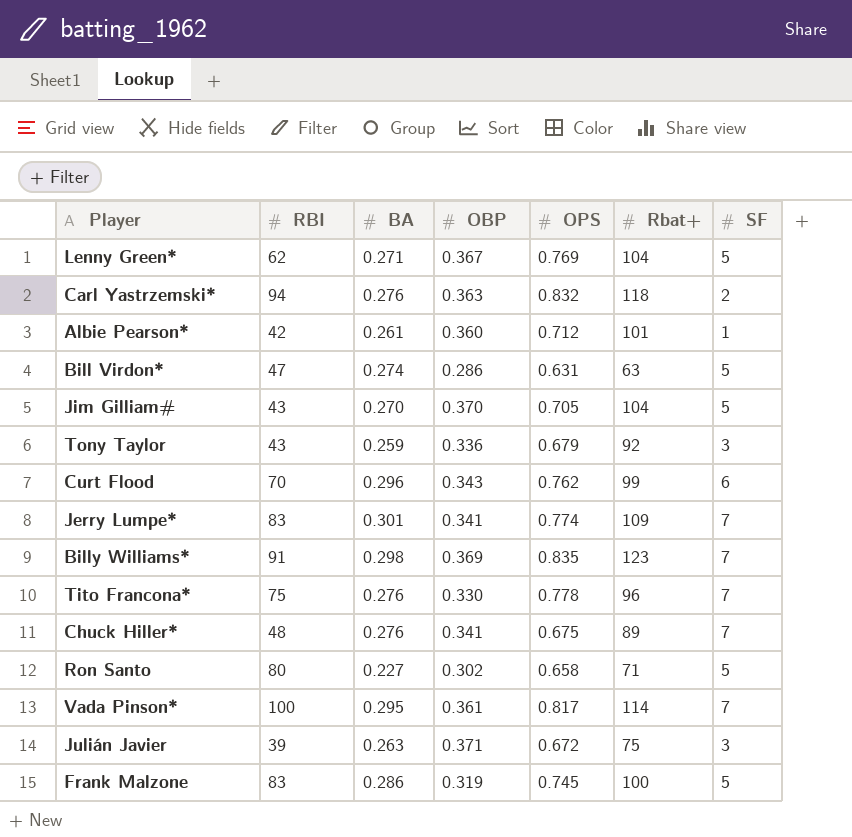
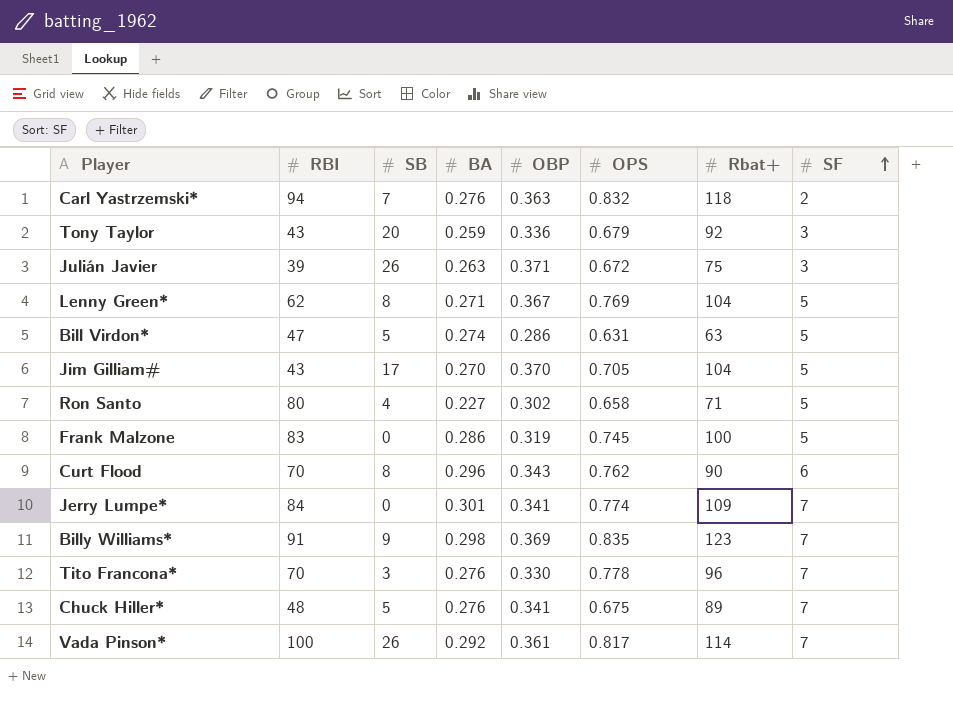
row order: none -> SF ascending
column SB | position: none -> 3
row Albie Pearson*: 42 | 0.261 | 0.360 | 0.712 | 101 | 1 -> none
Curt Flood | Rbat+: 99 -> 90
Jerry Lumpe* | RBI: 83 -> 84
Tito Francona* | RBI: 75 -> 70
Vada Pinson* | BA: 0.295 -> 0.292

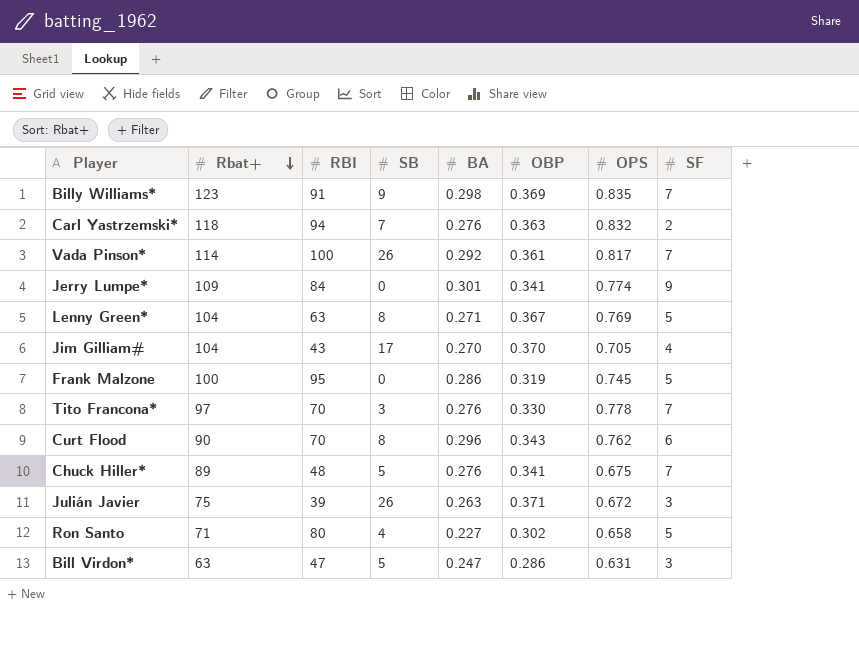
row order: SF ascending -> Rbat+ descending
column Rbat+ | position: 7 -> 2
row Tony Taylor: 43 | 20 | 0.259 | 0.336 | 0.679 | 92 | 3 -> none
Jerry Lumpe* | SF: 7 -> 9
Lenny Green* | RBI: 62 -> 63
Jim Gilliam# | SF: 5 -> 4
Frank Malzone | RBI: 83 -> 95
Tito Francona* | Rbat+: 96 -> 97
Bill Virdon* | BA: 0.274 -> 0.247
Bill Virdon* | SF: 5 -> 3

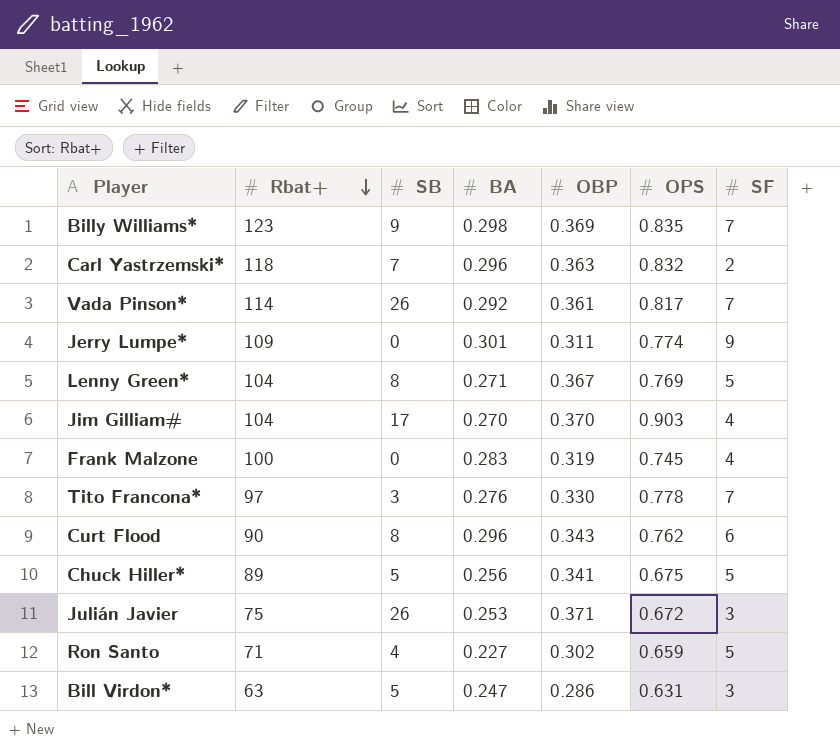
column RBI | position: 3 -> none
Carl Yastrzemski* | BA: 0.276 -> 0.296
Jerry Lumpe* | OBP: 0.341 -> 0.311
Jim Gilliam# | OPS: 0.705 -> 0.903
Frank Malzone | BA: 0.286 -> 0.283
Frank Malzone | SF: 5 -> 4
Chuck Hiller* | BA: 0.276 -> 0.256
Chuck Hiller* | SF: 7 -> 5
Julián Javier | BA: 0.263 -> 0.253
Ron Santo | OPS: 0.658 -> 0.659

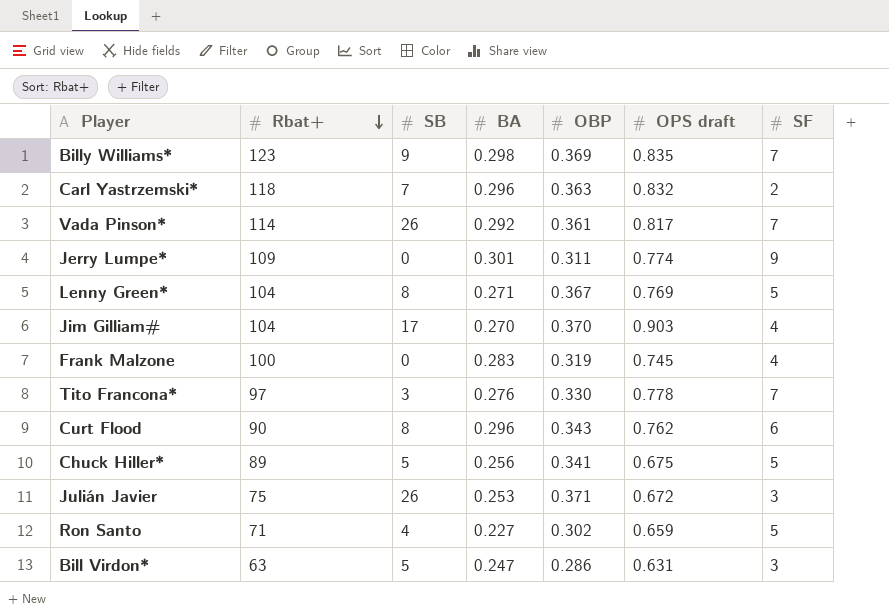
column name: OPS -> OPS draft

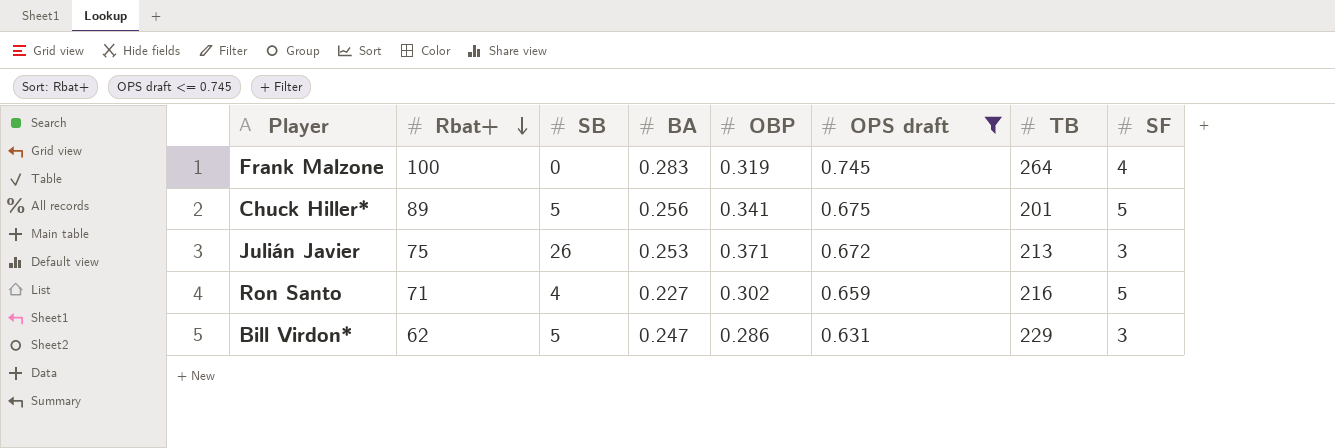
filter: none -> OPS draft <= 0.745
column TB | position: none -> 7
Bill Virdon* | Rbat+: 63 -> 62

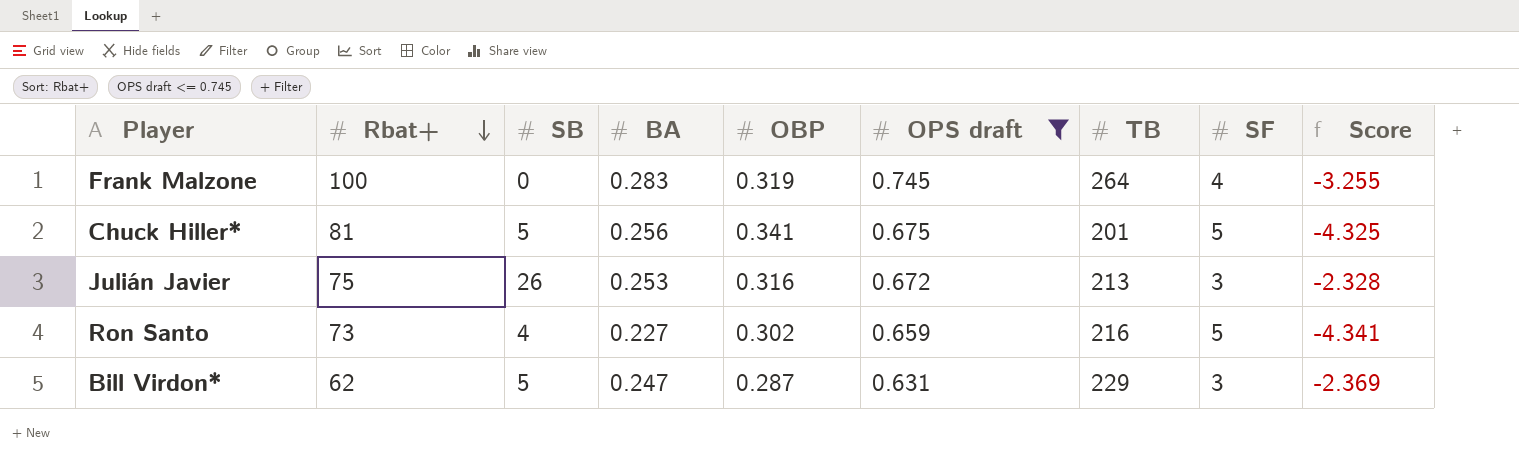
column Score | formula: none -> [OPS draft] - [SF]
Chuck Hiller* | Rbat+: 89 -> 81
Julián Javier | OBP: 0.371 -> 0.316
Ron Santo | Rbat+: 71 -> 73
Bill Virdon* | OBP: 0.286 -> 0.287

